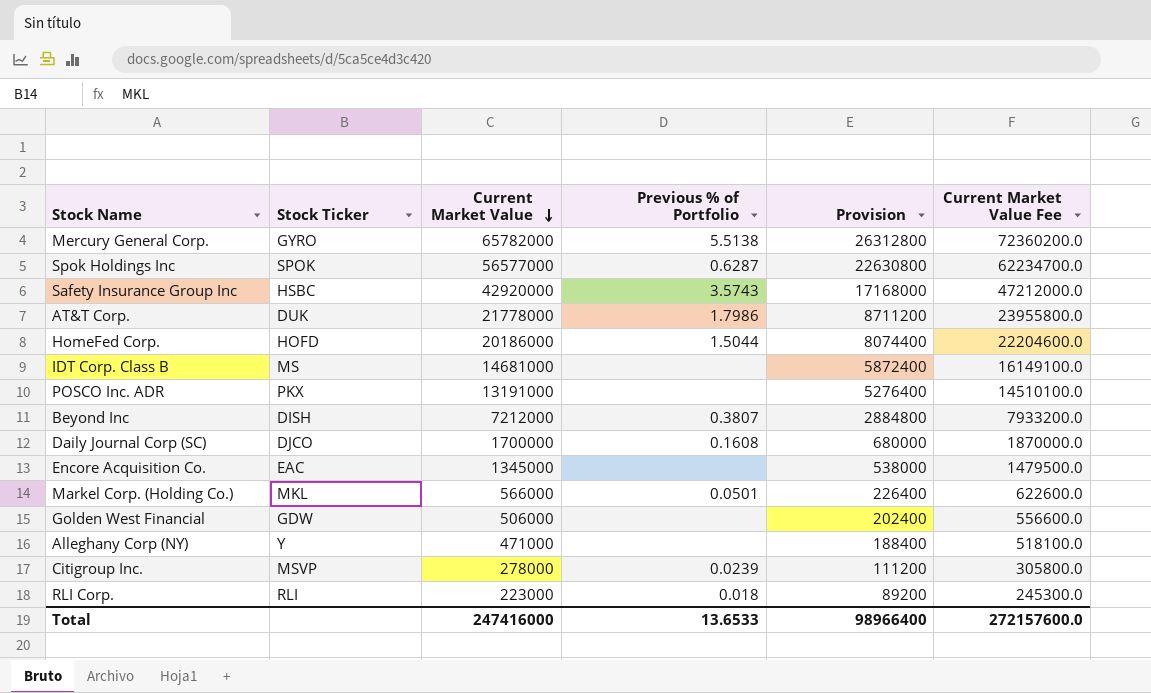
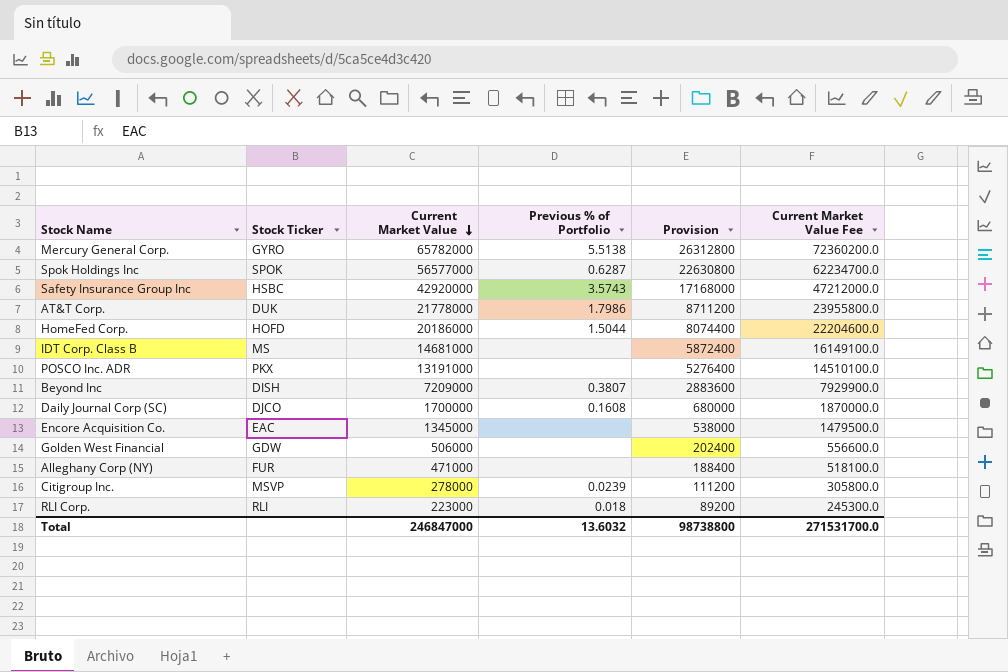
row Markel Corp. (Holding Co.): MKL | 566000 | 0.0501 | 226400 | 622600.0 -> none
Beyond Inc | Current Market Value: 7212000 -> 7209000
Beyond Inc | Provision: 2884800 -> 2883600
Beyond Inc | Current Market Value Fee: 7933200.0 -> 7929900.0
Alleghany Corp (NY) | Stock Ticker: Y -> FUR
Total | Current Market Value: 247416000 -> 246847000
Total | Previous % of Portfolio: 13.6533 -> 13.6032
Total | Provision: 98966400 -> 98738800
Total | Current Market Value Fee: 272157600.0 -> 271531700.0

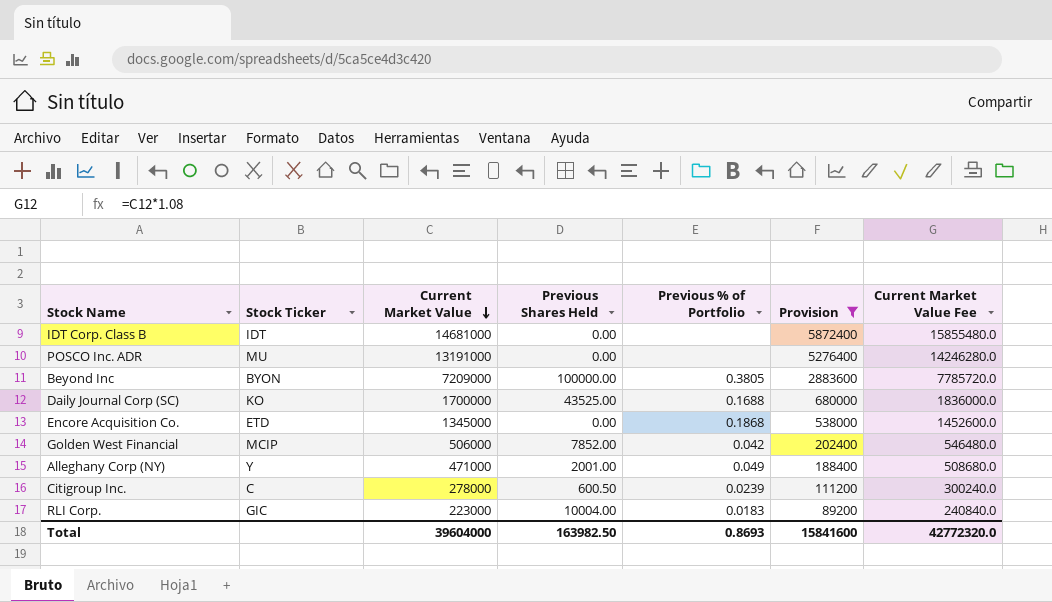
filter: none -> Provision <= 5872400
column Previous Shares Held | position: none -> 4
column Current Market Value Fee | formula: [Current Market Value] * 1.1 -> [Current Market Value] * 1.08
IDT Corp. Class B | Stock Ticker: MS -> IDT
POSCO Inc. ADR | Stock Ticker: PKX -> MU
Beyond Inc | Stock Ticker: DISH -> BYON
Beyond Inc | Previous % of Portfolio: 0.3807 -> 0.3805
Daily Journal Corp (SC) | Stock Ticker: DJCO -> KO
Daily Journal Corp (SC) | Previous % of Portfolio: 0.1608 -> 0.1688
Encore Acquisition Co. | Stock Ticker: EAC -> ETD
Encore Acquisition Co. | Previous % of Portfolio: none -> 0.1868
Golden West Financial | Stock Ticker: GDW -> MCIP
Golden West Financial | Previous % of Portfolio: none -> 0.042
Alleghany Corp (NY) | Stock Ticker: FUR -> Y
Alleghany Corp (NY) | Previous % of Portfolio: none -> 0.049
Citigroup Inc. | Stock Ticker: MSVP -> C
RLI Corp. | Stock Ticker: RLI -> GIC
RLI Corp. | Previous % of Portfolio: 0.018 -> 0.0183
Total | Current Market Value: 246847000 -> 39604000
Total | Previous % of Portfolio: 13.6032 -> 0.8693
Total | Provision: 98738800 -> 15841600
Total | Current Market Value Fee: 271531700.0 -> 42772320.0

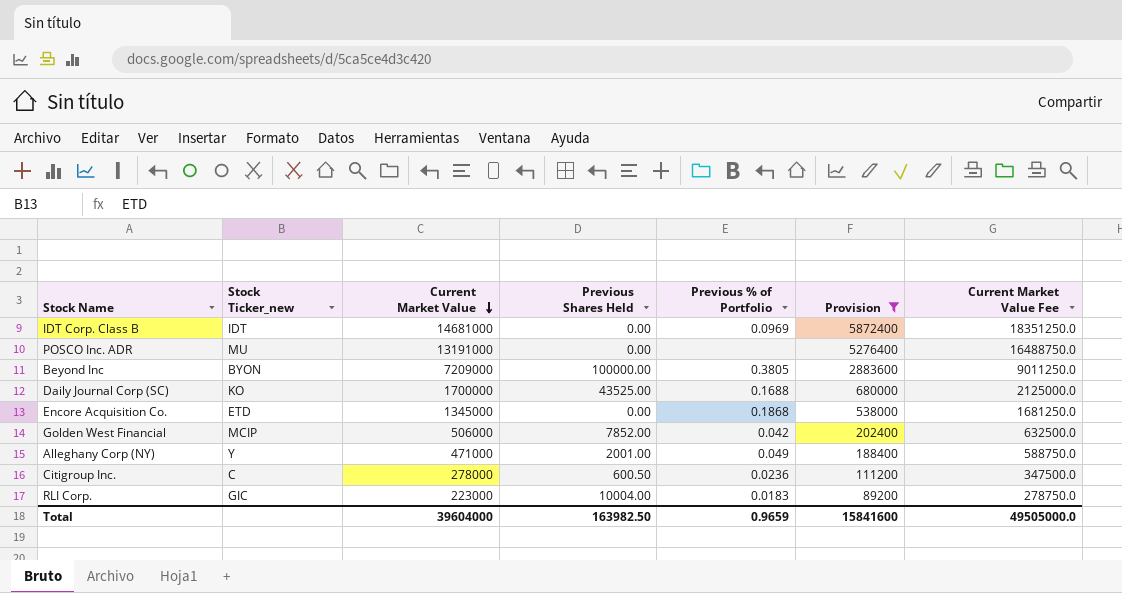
column name: Stock Ticker -> Stock Ticker_new
column Current Market Value Fee | formula: [Current Market Value] * 1.08 -> [Current Market Value] * 1.25
IDT Corp. Class B | Previous % of Portfolio: none -> 0.0969
Citigroup Inc. | Previous % of Portfolio: 0.0239 -> 0.0236
Total | Previous % of Portfolio: 0.8693 -> 0.9659
Total | Current Market Value Fee: 42772320.0 -> 49505000.0

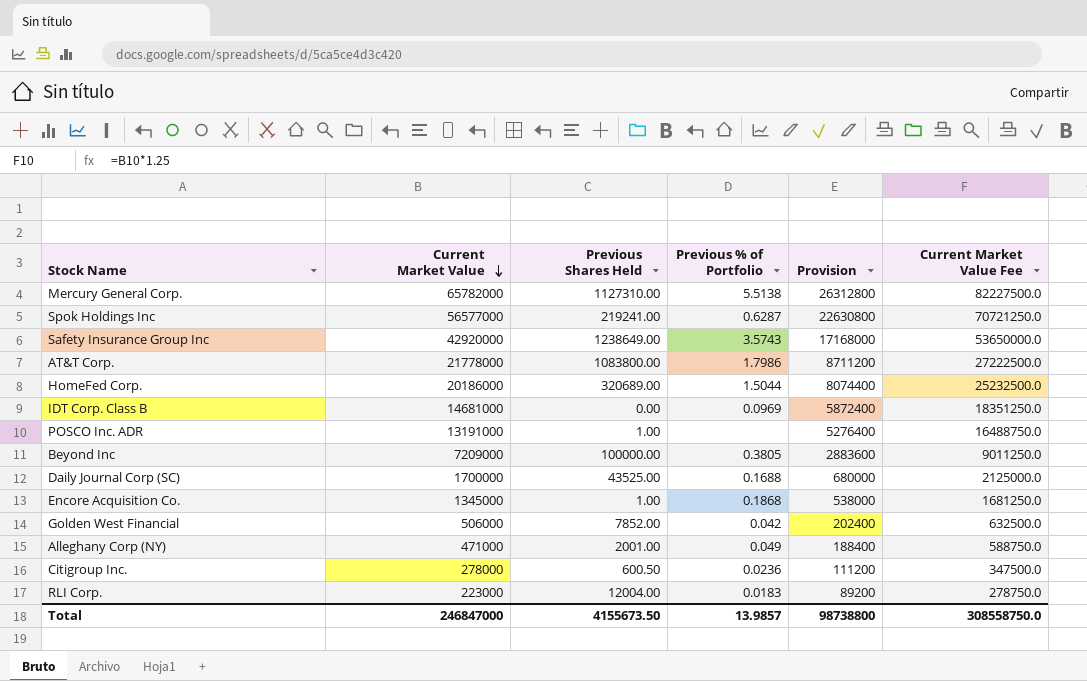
filter: Provision <= 5872400 -> none
column Stock Ticker_new | position: 2 -> none
POSCO Inc. ADR | Previous Shares Held: 0.00 -> 1.00
Encore Acquisition Co. | Previous Shares Held: 0.00 -> 1.00
RLI Corp. | Previous Shares Held: 10004.00 -> 12004.00
Total | Current Market Value: 39604000 -> 246847000
Total | Previous Shares Held: 163982.50 -> 4155673.50
Total | Previous % of Portfolio: 0.9659 -> 13.9857
Total | Provision: 15841600 -> 98738800
Total | Current Market Value Fee: 49505000.0 -> 308558750.0

